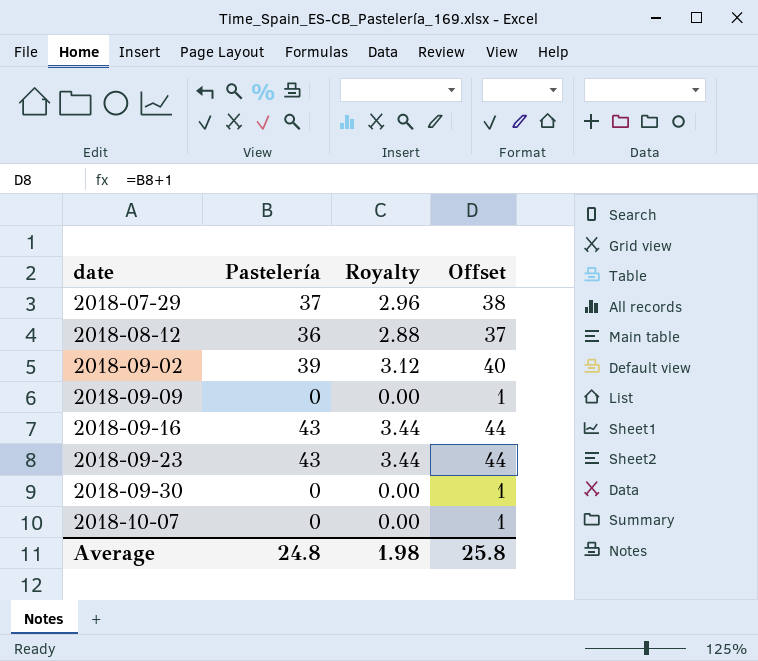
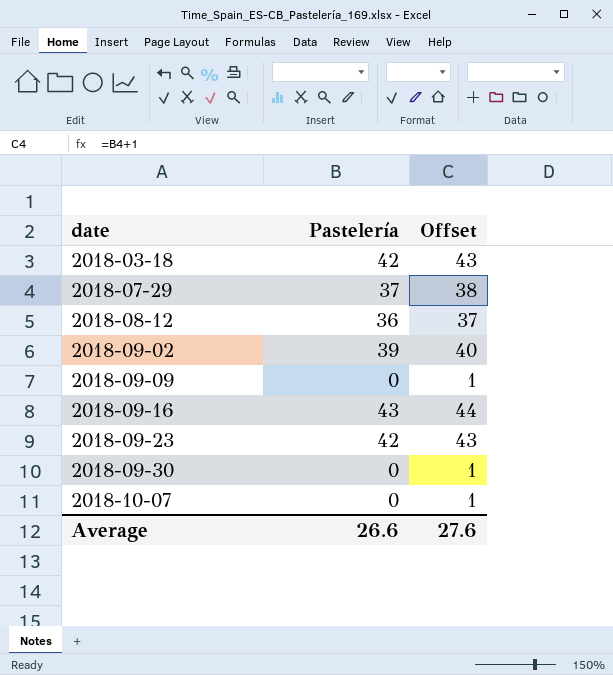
column Royalty | formula: [Pastelería] * 0.08 -> none
row 2018-03-18: none -> 42 | 43
2018-09-23 | Pastelería: 43 -> 42
2018-09-23 | Offset: 44 -> 43
Average | Pastelería: 24.8 -> 26.6
Average | Offset: 25.8 -> 27.6

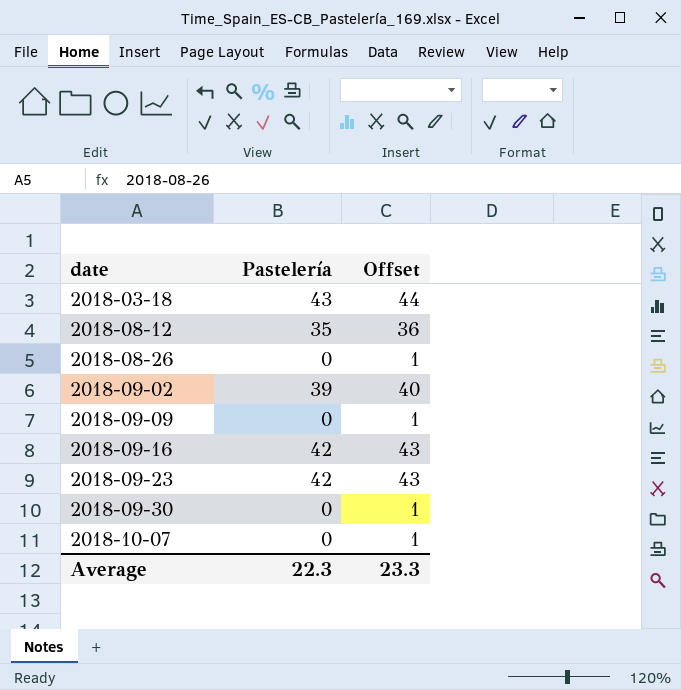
row 2018-07-29: 37 | 38 -> none
2018-03-18 | Pastelería: 42 -> 43
2018-03-18 | Offset: 43 -> 44
2018-08-12 | Pastelería: 36 -> 35
2018-08-12 | Offset: 37 -> 36
row 2018-08-26: none -> 0 | 1
2018-09-16 | Pastelería: 43 -> 42
2018-09-16 | Offset: 44 -> 43
Average | Pastelería: 26.6 -> 22.3
Average | Offset: 27.6 -> 23.3

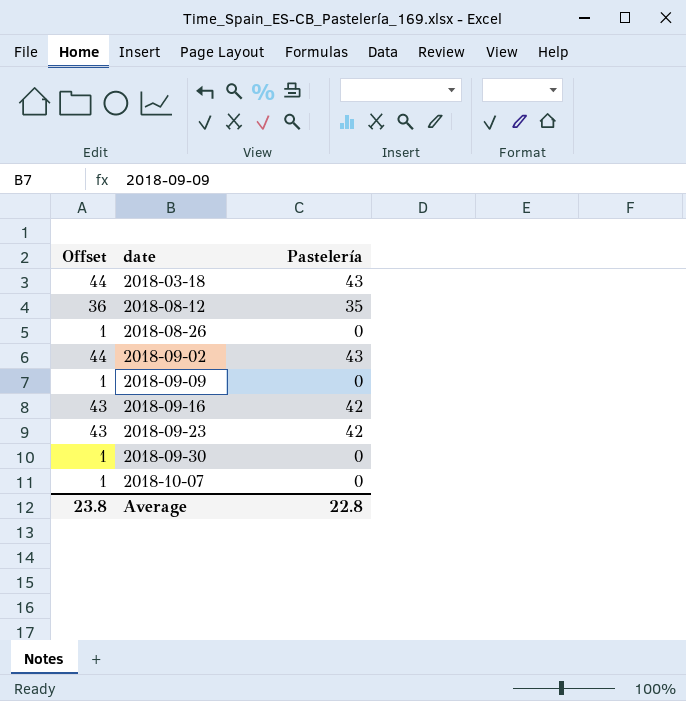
column Offset | position: 3 -> 1
2018-09-02 | Offset: 40 -> 44
2018-09-02 | Pastelería: 39 -> 43
Average | Offset: 23.3 -> 23.8
Average | Pastelería: 22.3 -> 22.8

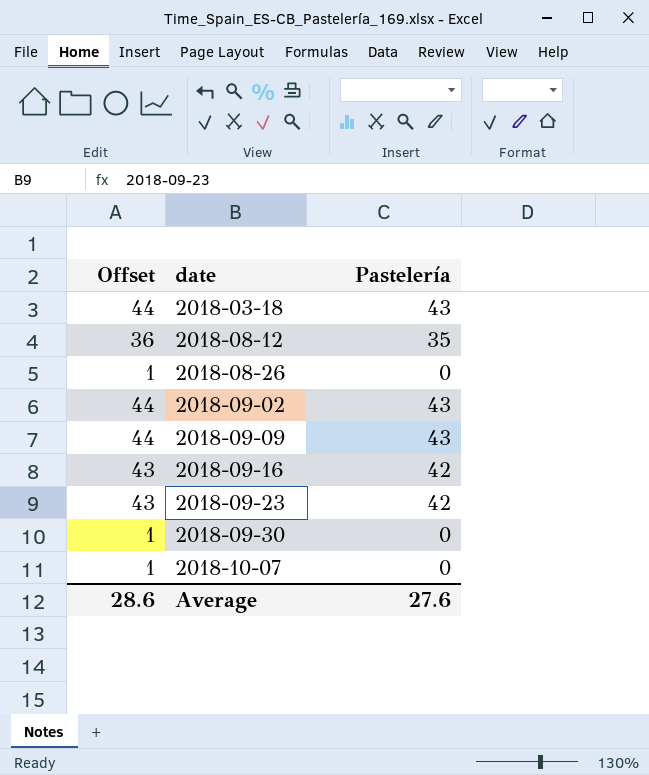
2018-09-09 | Offset: 1 -> 44
2018-09-09 | Pastelería: 0 -> 43
Average | Offset: 23.8 -> 28.6
Average | Pastelería: 22.8 -> 27.6

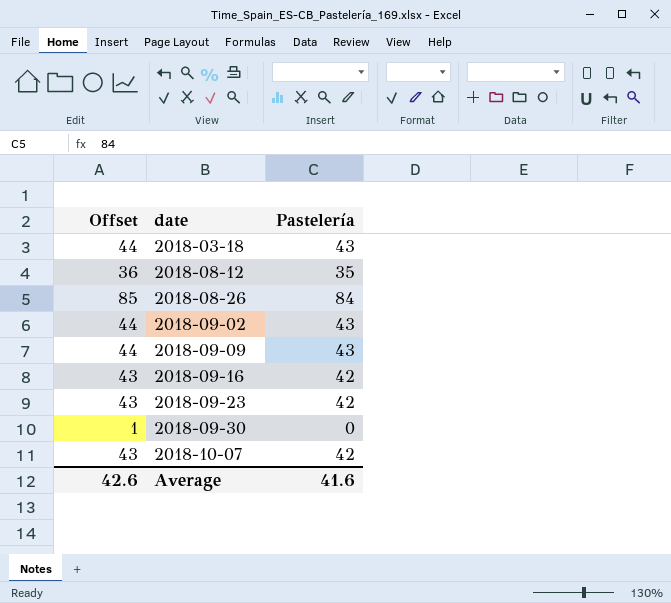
2018-08-26 | Offset: 1 -> 85
2018-08-26 | Pastelería: 0 -> 84
2018-10-07 | Offset: 1 -> 43
2018-10-07 | Pastelería: 0 -> 42
Average | Offset: 28.6 -> 42.6
Average | Pastelería: 27.6 -> 41.6

